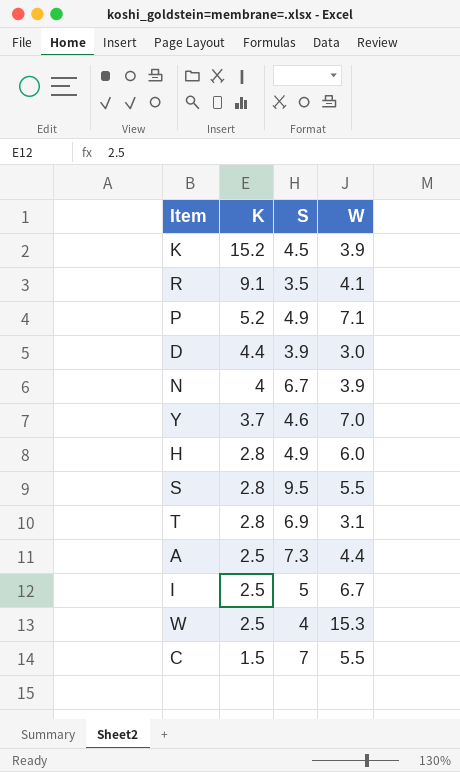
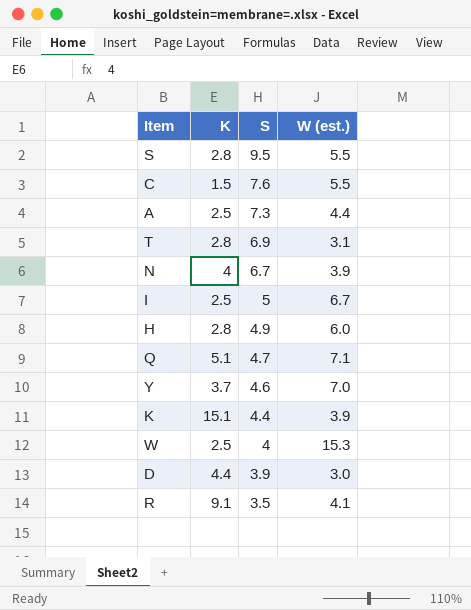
row order: K descending -> S descending
column name: W -> W (est.)
row P: 5.2 | 4.9 | 7.1 -> none
C | S: 7 -> 7.6
row Q: none -> 5.1 | 4.7 | 7.1
K | K: 15.2 -> 15.1
K | S: 4.5 -> 4.4

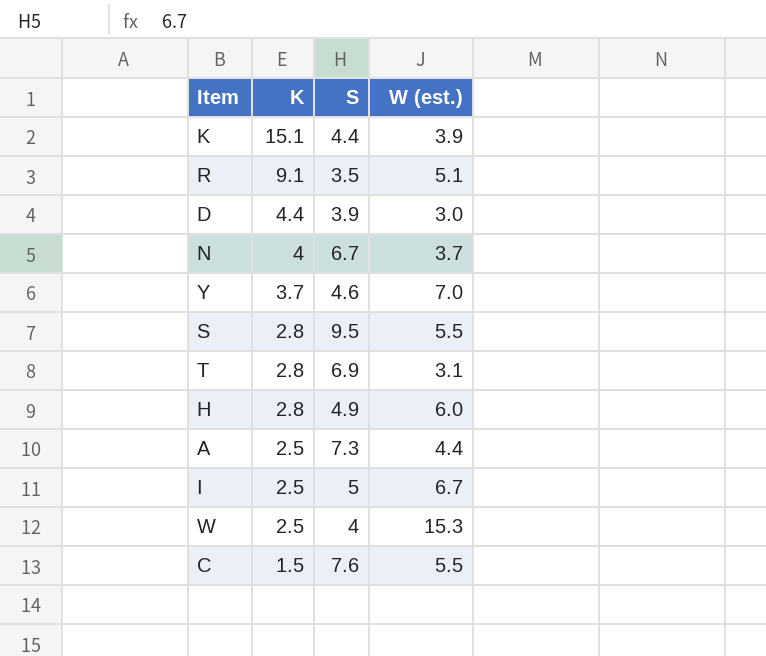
row order: S descending -> K descending
row Q: 5.1 | 4.7 | 7.1 -> none
R | W (est.): 4.1 -> 5.1
N | W (est.): 3.9 -> 3.7

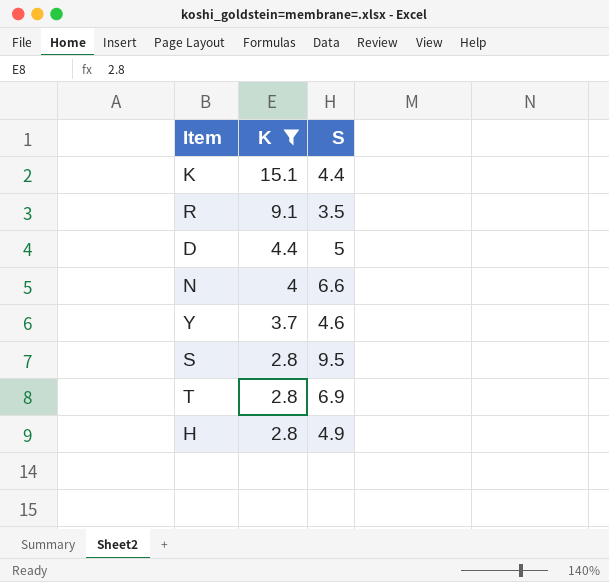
filter: none -> K >= 2.8
column W (est.) | position: 4 -> none
D | S: 3.9 -> 5
N | S: 6.7 -> 6.6

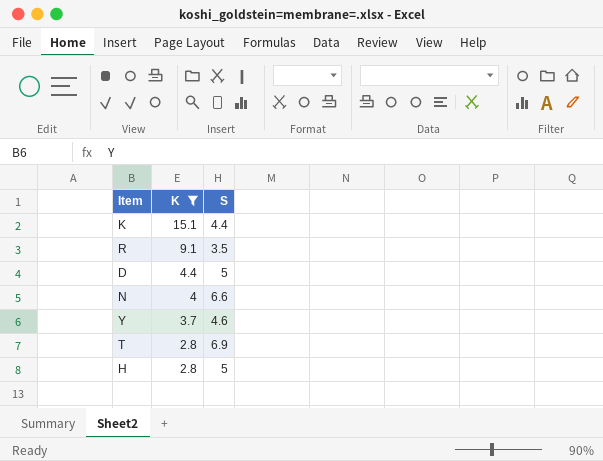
row S: 2.8 | 9.5 -> none
H | S: 4.9 -> 5

